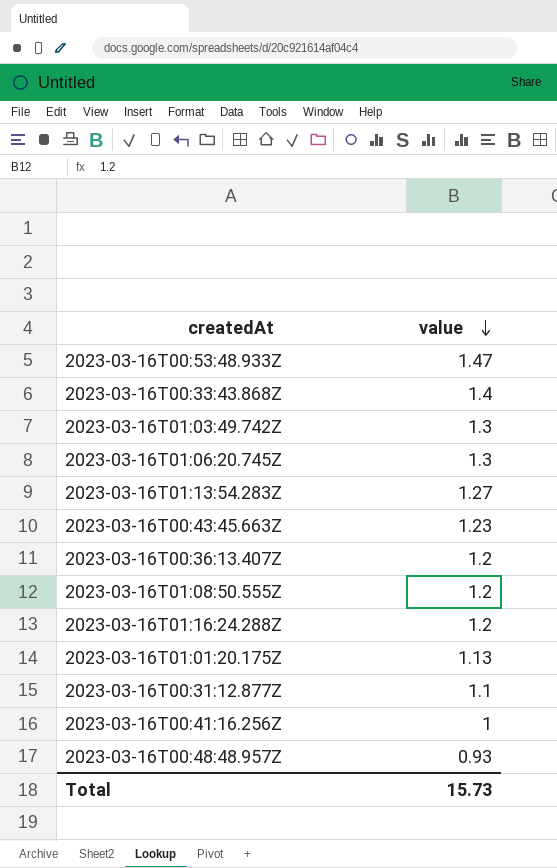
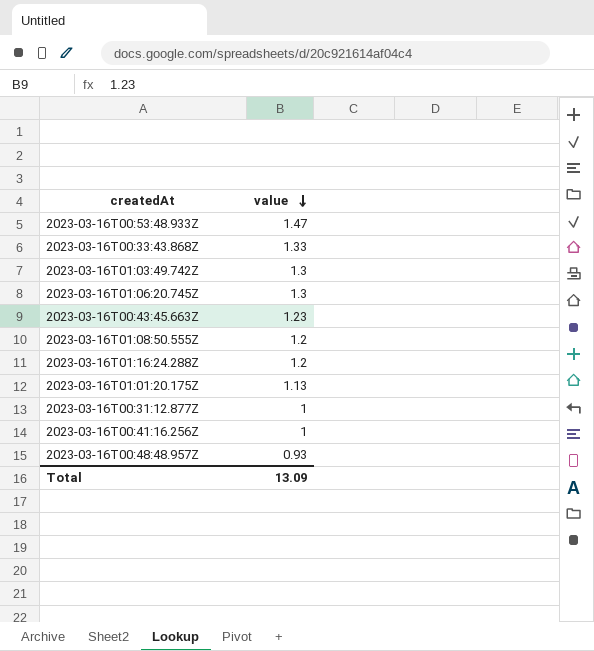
row 2023-03-16T01:13:54.283Z: 1.27 -> none
row 2023-03-16T00:36:13.407Z: 1.2 -> none
2023-03-16T00:33:43.868Z | value: 1.4 -> 1.33
2023-03-16T00:31:12.877Z | value: 1.1 -> 1
Total | value: 15.73 -> 13.09

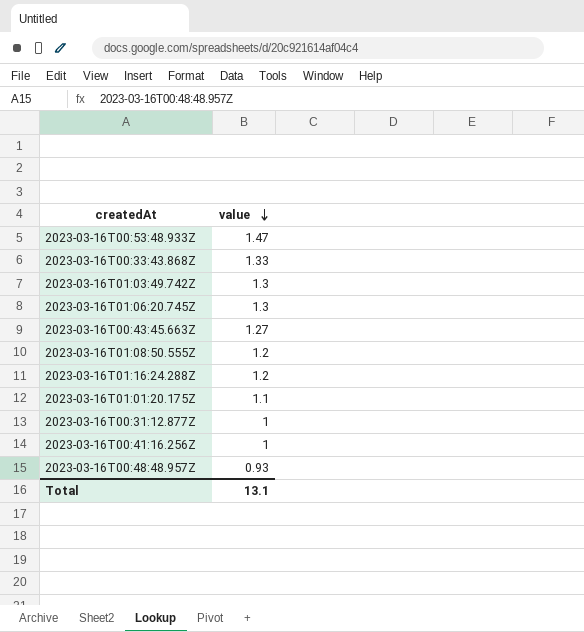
2023-03-16T00:43:45.663Z | value: 1.23 -> 1.27
2023-03-16T01:01:20.175Z | value: 1.13 -> 1.1
Total | value: 13.09 -> 13.1

